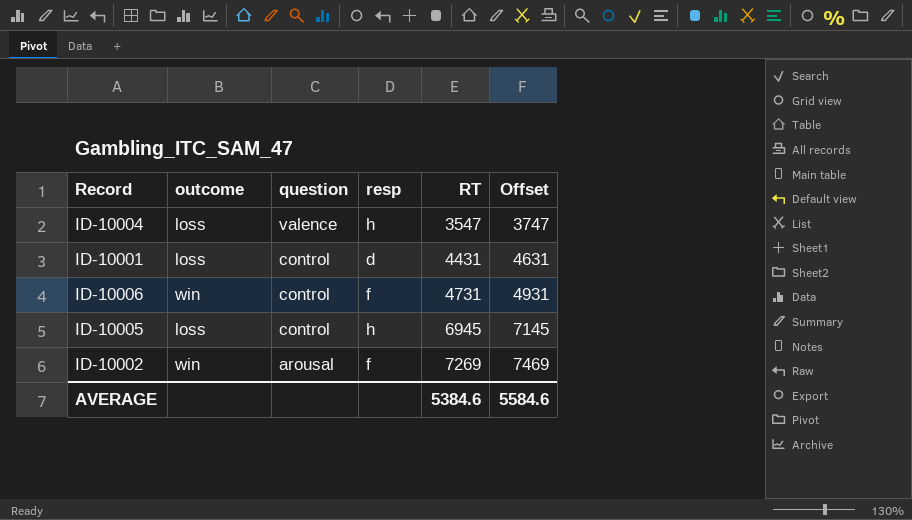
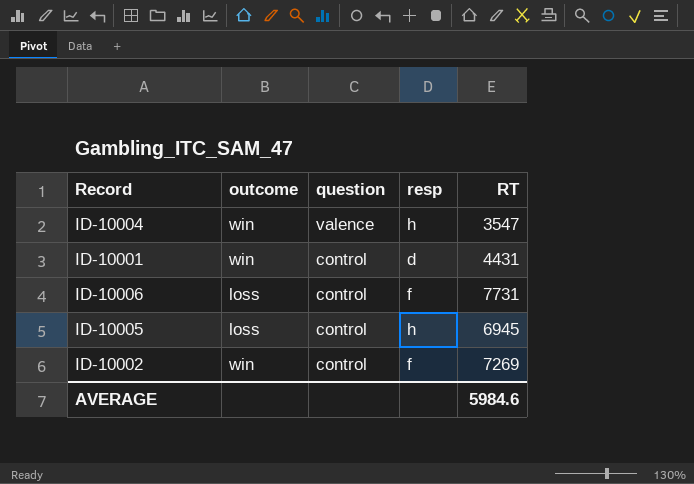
column Offset | formula: [RT] + 200 -> none
ID-10004 | outcome: loss -> win
ID-10001 | outcome: loss -> win
ID-10006 | outcome: win -> loss
ID-10006 | RT: 4731 -> 7731
ID-10002 | question: arousal -> control
AVERAGE | RT: 5384.6 -> 5984.6

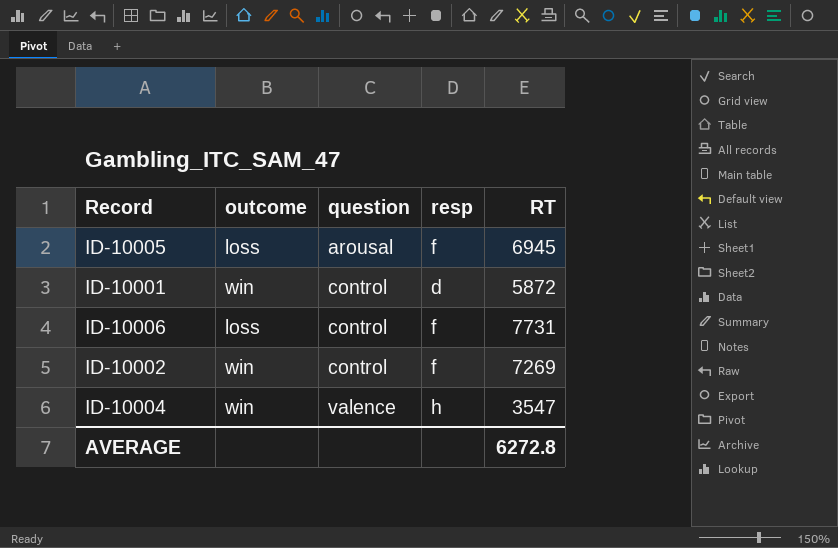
row order: question descending -> question ascending
ID-10005 | question: control -> arousal
ID-10005 | resp: h -> f
ID-10001 | RT: 4431 -> 5872
AVERAGE | RT: 5984.6 -> 6272.8

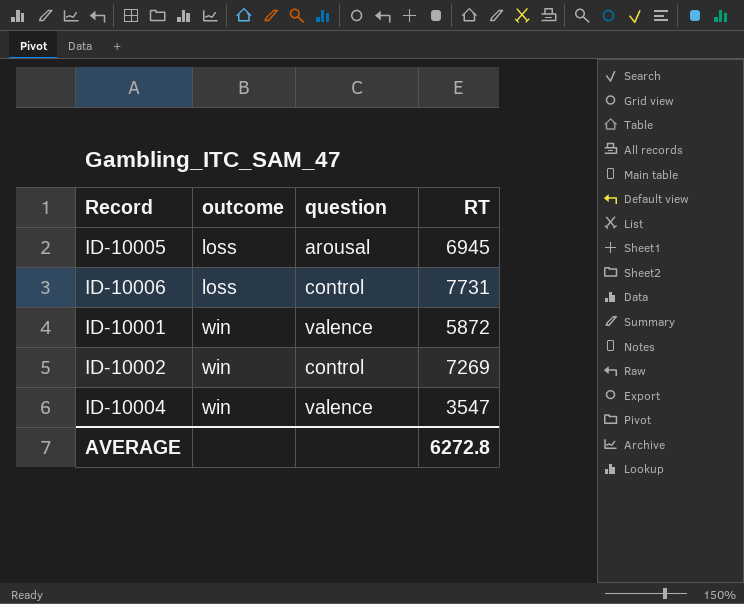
row order: question ascending -> outcome ascending
column resp | position: 4 -> none
ID-10001 | question: control -> valence

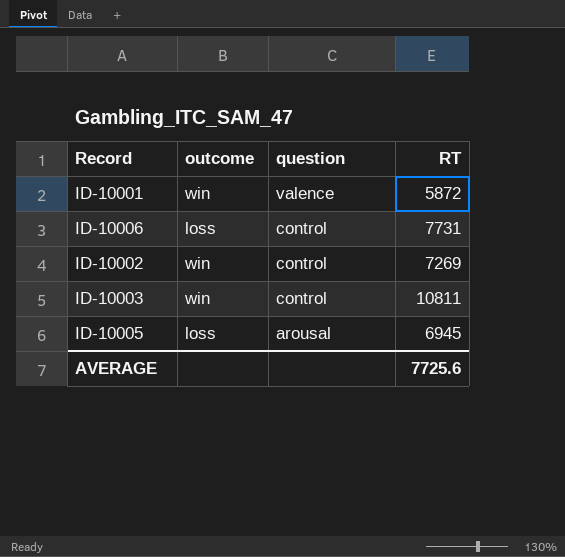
row order: outcome ascending -> question descending
row ID-10004: win | valence | 3547 -> none
row ID-10003: none -> win | control | 10811
AVERAGE | RT: 6272.8 -> 7725.6

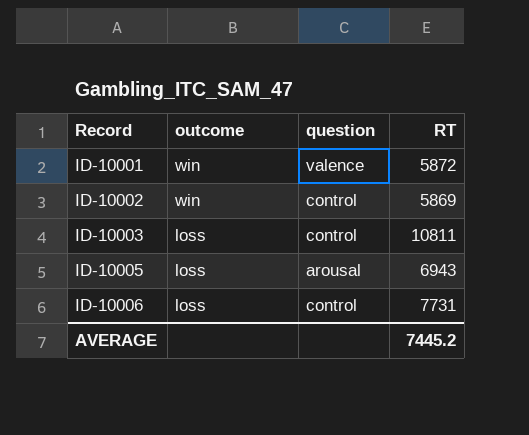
row order: question descending -> Record ascending
ID-10002 | RT: 7269 -> 5869
ID-10003 | outcome: win -> loss
ID-10005 | RT: 6945 -> 6943
AVERAGE | RT: 7725.6 -> 7445.2

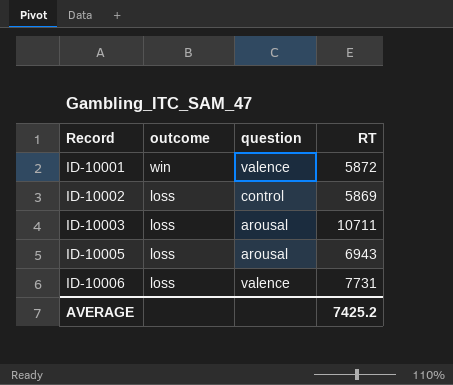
ID-10002 | outcome: win -> loss
ID-10003 | question: control -> arousal
ID-10003 | RT: 10811 -> 10711
ID-10006 | question: control -> valence
AVERAGE | RT: 7445.2 -> 7425.2

